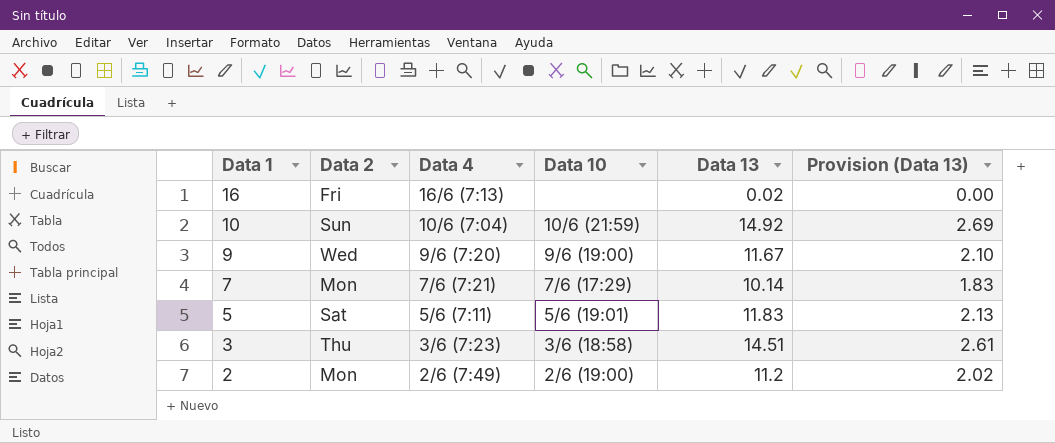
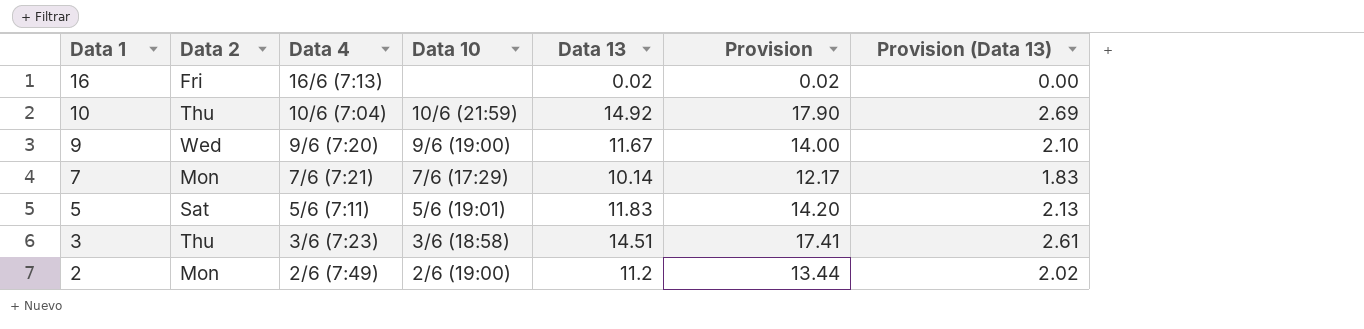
column Provision | formula: none -> [Data 13] * 1.2
10 | Data 2: Sun -> Thu

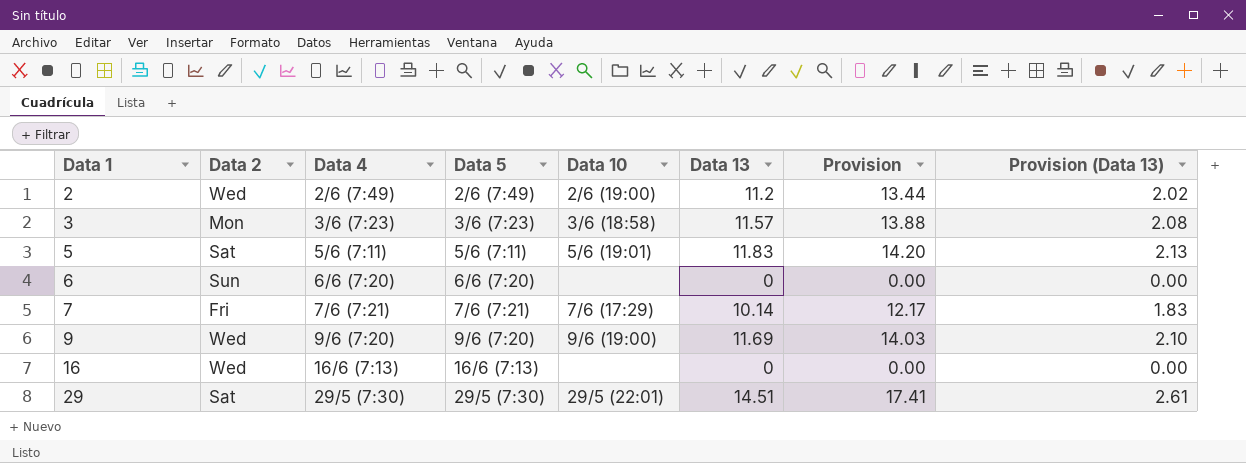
row order: Data 1 descending -> Data 1 ascending
column Data 5 | position: none -> 4
row 10: Thu | 10/6 (7:04) | 10/6 (21:59) | 14.92 | 17.90 | 2.69 -> none
2 | Data 2: Mon -> Wed
3 | Data 2: Thu -> Mon
3 | Data 13: 14.51 -> 11.57
3 | Provision: 17.41 -> 13.88
3 | Provision (Data 13): 2.61 -> 2.08
row 6: none -> Sun | 6/6 (7:20) | 6/6 (7:20) | none | 0 | 0.00 | 0.00
7 | Data 2: Mon -> Fri
9 | Data 13: 11.67 -> 11.69
9 | Provision: 14.00 -> 14.03
16 | Data 2: Fri -> Wed
16 | Data 13: 0.02 -> 0
16 | Provision: 0.02 -> 0.00
row 29: none -> Sat | 29/5 (7:30) | 29/5 (7:30) | 29/5 (22:01) | 14.51 | 17.41 | 2.61

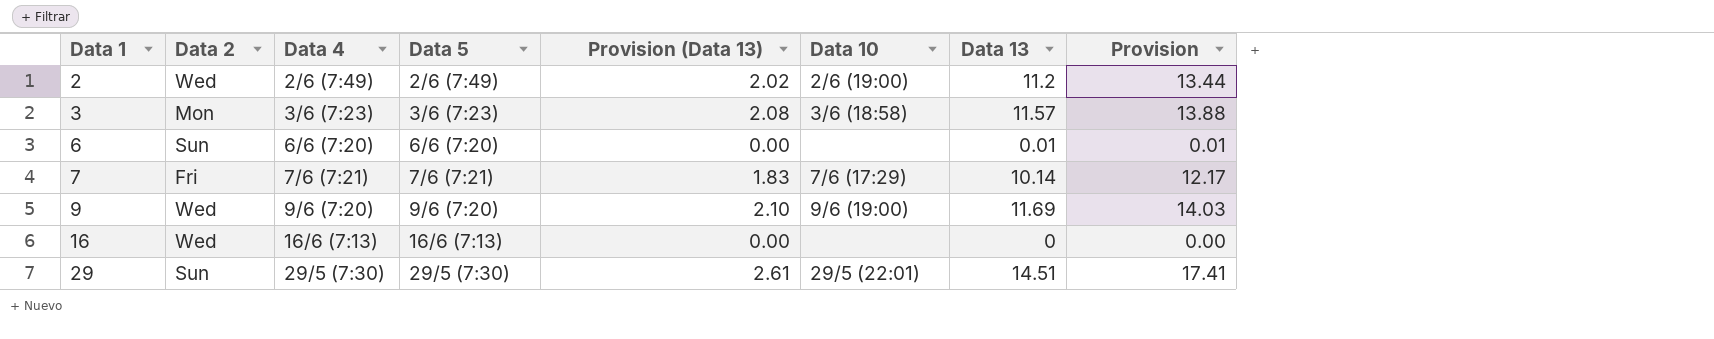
column Provision (Data 13) | position: 8 -> 5
row 5: Sat | 5/6 (7:11) | 5/6 (7:11) | 5/6 (19:01) | 11.83 | 14.20 | 2.13 -> none
6 | Data 13: 0 -> 0.01
6 | Provision: 0.00 -> 0.01
29 | Data 2: Sat -> Sun

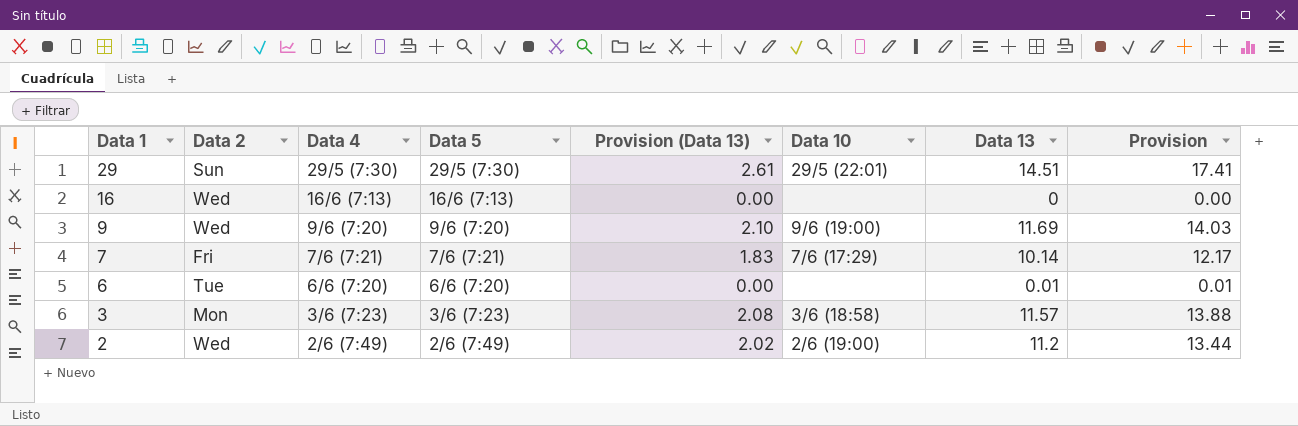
row order: Data 1 ascending -> Data 1 descending
6 | Data 2: Sun -> Tue

